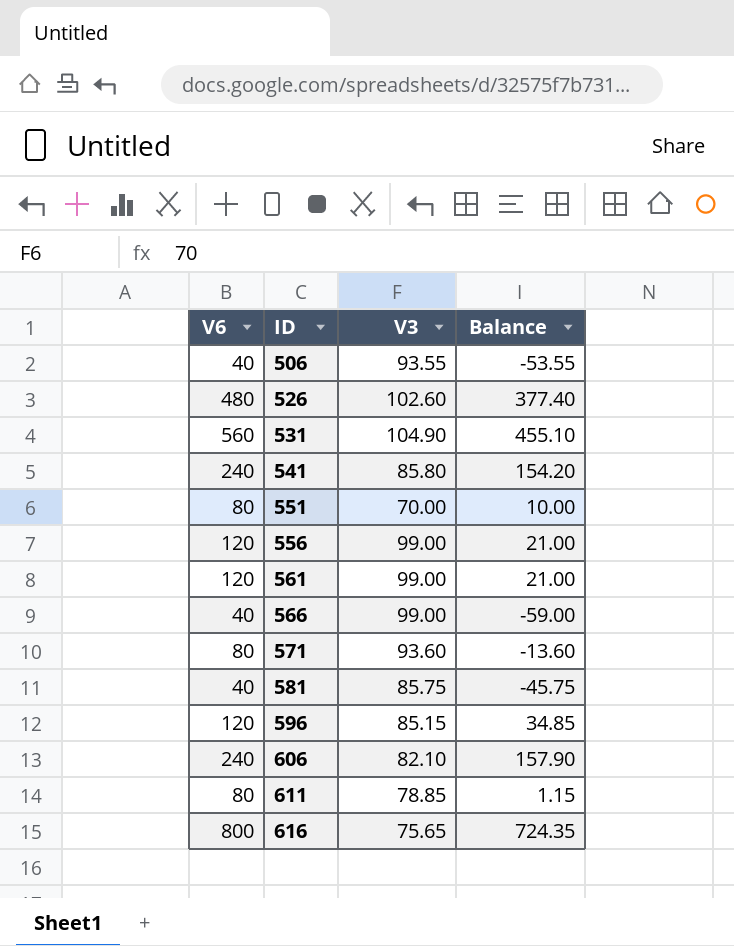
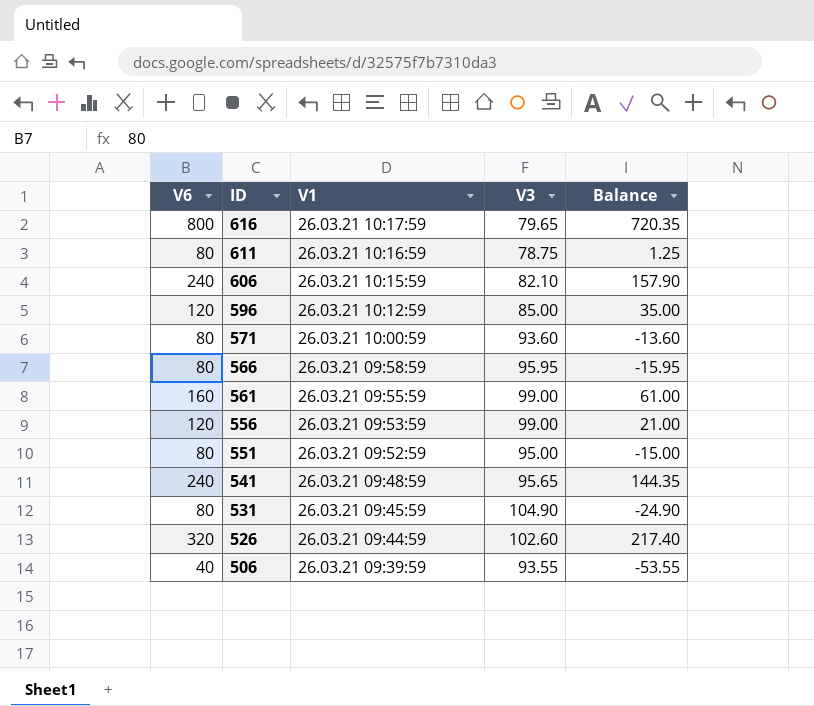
row order: ID ascending -> ID descending
column V1 | position: none -> 3
row 581: 40 | 85.75 | -45.75 -> none
616 | V3: 75.65 -> 79.65
616 | Balance: 724.35 -> 720.35
611 | V3: 78.85 -> 78.75
611 | Balance: 1.15 -> 1.25
596 | V3: 85.15 -> 85.00
596 | Balance: 34.85 -> 35.00
566 | V6: 40 -> 80
566 | V3: 99.00 -> 95.95
566 | Balance: -59.00 -> -15.95
561 | V6: 120 -> 160
561 | Balance: 21.00 -> 61.00
551 | V3: 70.00 -> 95.00
551 | Balance: 10.00 -> -15.00
541 | V3: 85.80 -> 95.65
541 | Balance: 154.20 -> 144.35
531 | V6: 560 -> 80
531 | Balance: 455.10 -> -24.90
526 | V6: 480 -> 320
526 | Balance: 377.40 -> 217.40

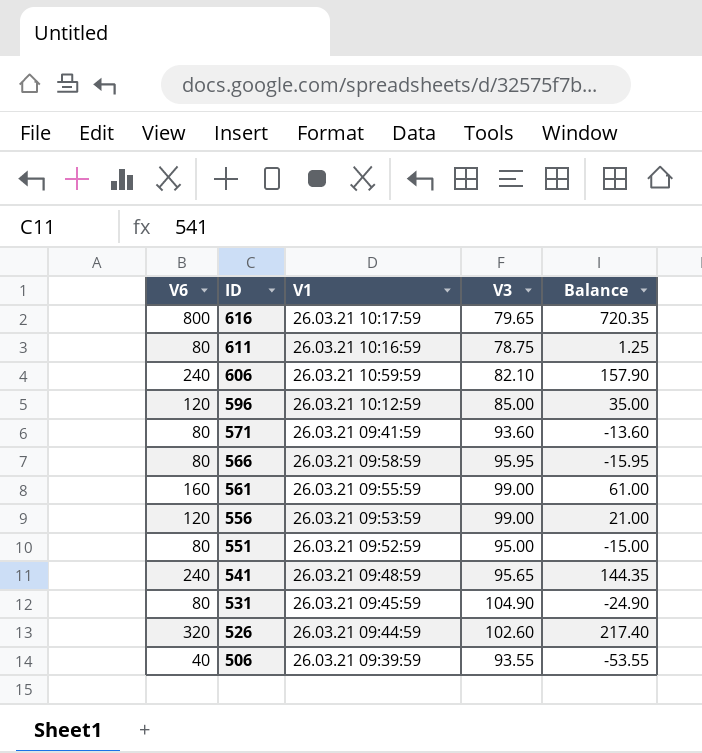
606 | V1: 26.03.21 10:15:59 -> 26.03.21 10:59:59
571 | V1: 26.03.21 10:00:59 -> 26.03.21 09:41:59

